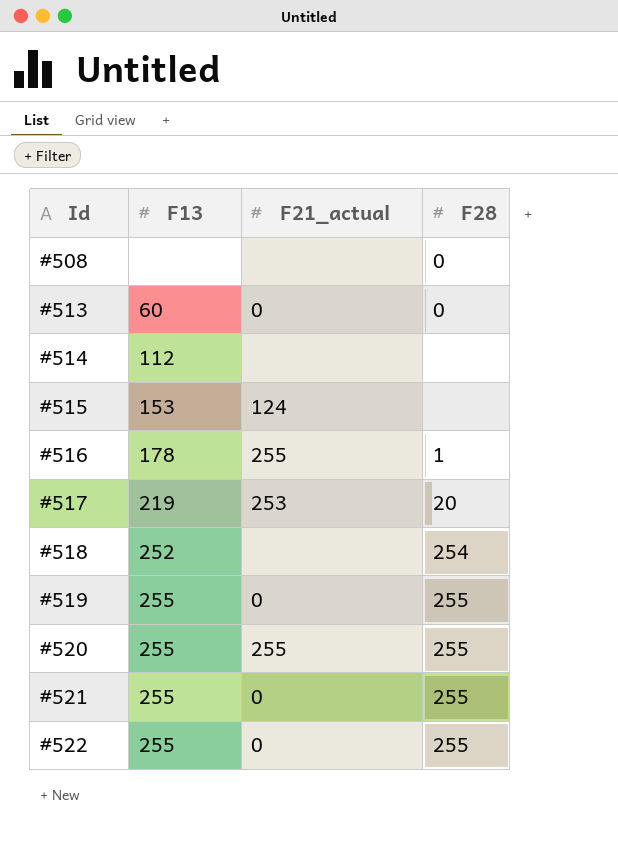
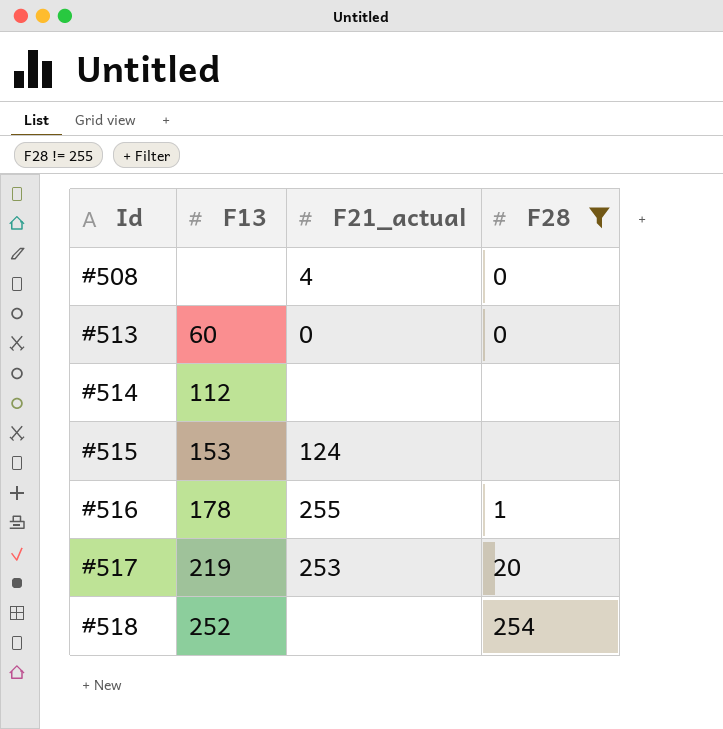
filter: none -> F28 != 255
#508 | F21_actual: none -> 4

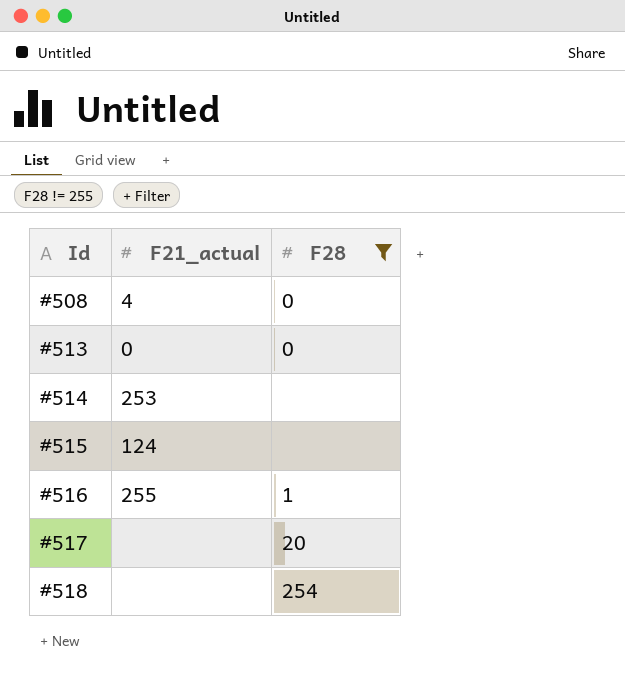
column F13 | position: 2 -> none
#514 | F21_actual: none -> 253
#517 | F21_actual: 253 -> none

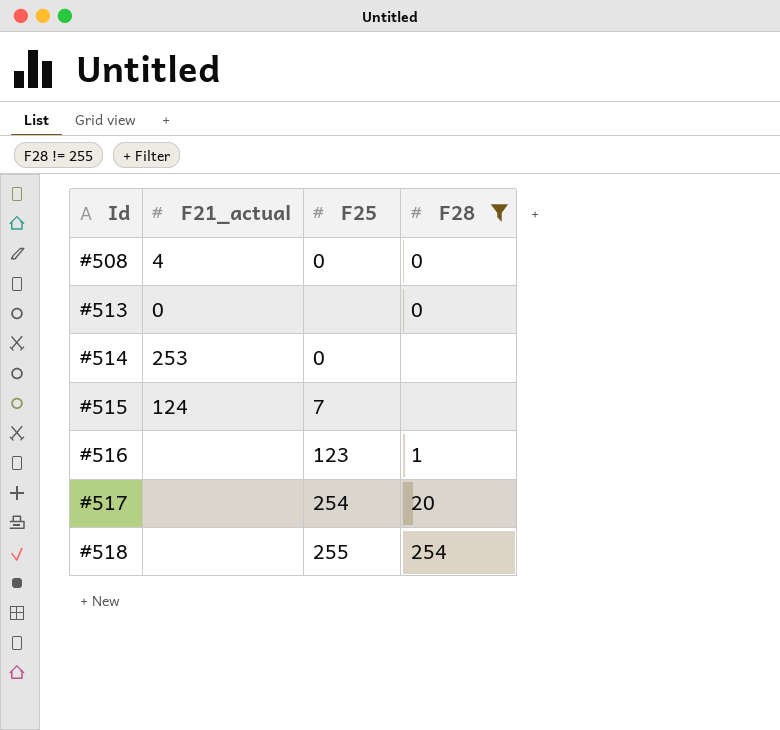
column F25 | position: none -> 3
#516 | F21_actual: 255 -> none

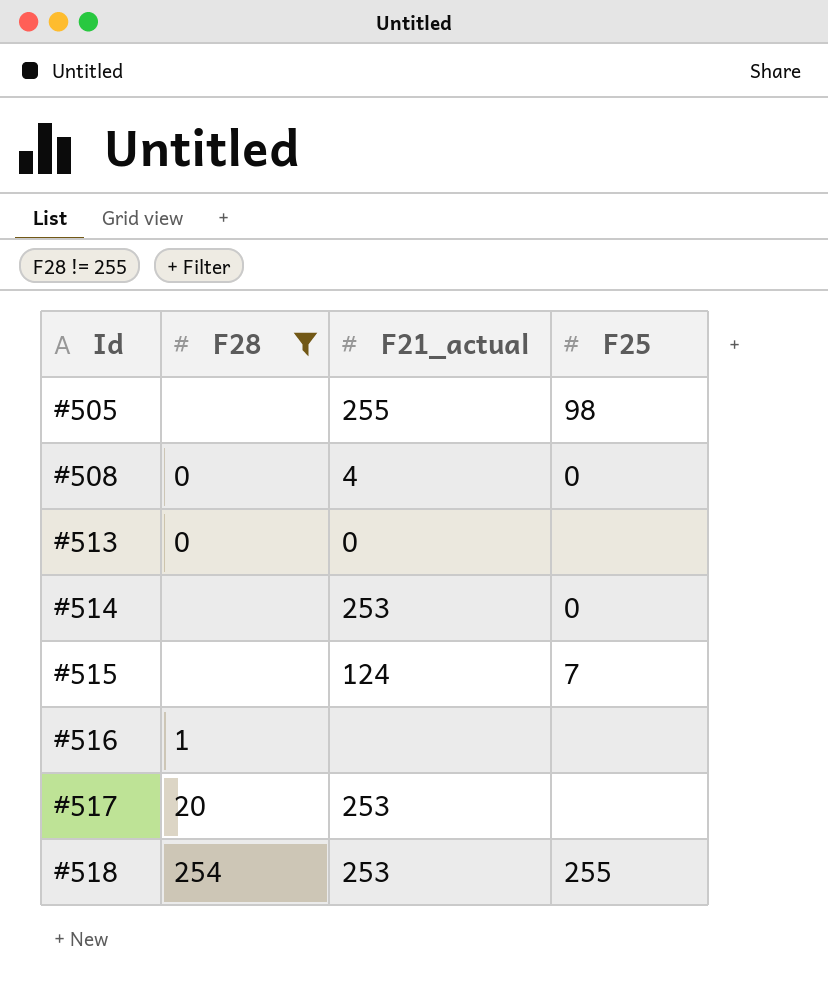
column F28 | position: 4 -> 2
row #505: none -> none | 255 | 98
#516 | F25: 123 -> none
#517 | F21_actual: none -> 253
#517 | F25: 254 -> none
#518 | F21_actual: none -> 253

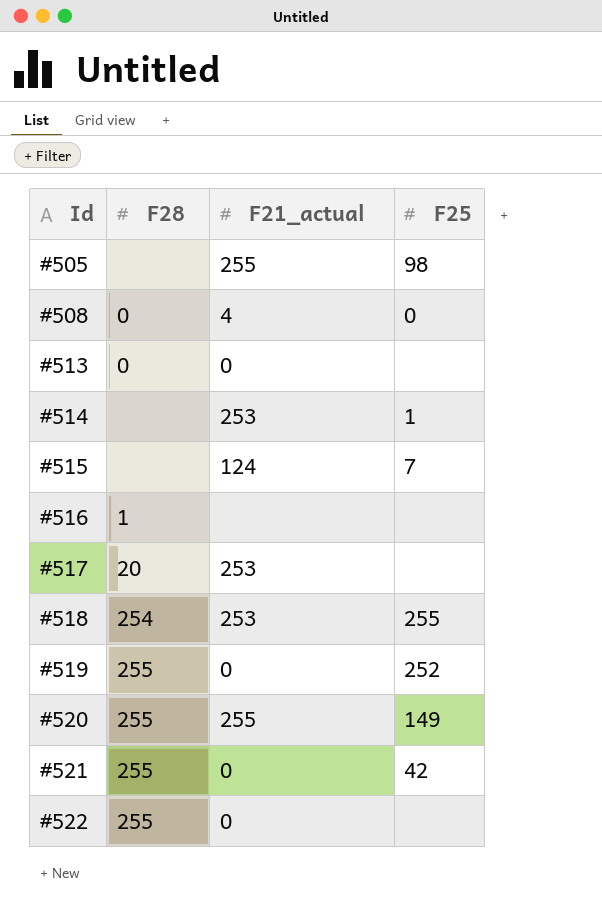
filter: F28 != 255 -> none
#514 | F25: 0 -> 1

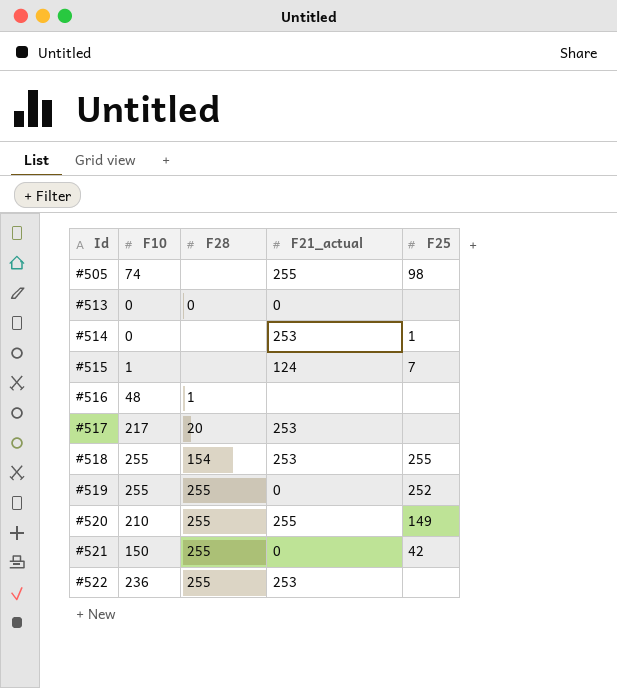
column F10 | position: none -> 2
row #508: 0 | 4 | 0 -> none
#518 | F28: 254 -> 154
#522 | F21_actual: 0 -> 253

